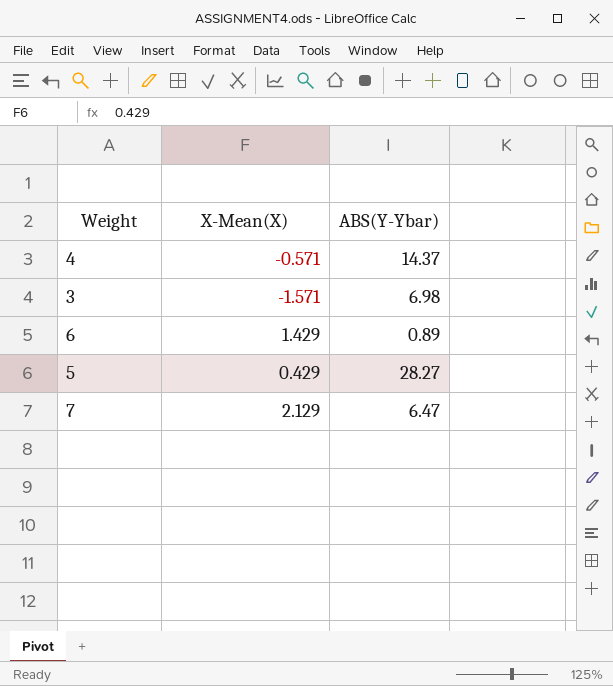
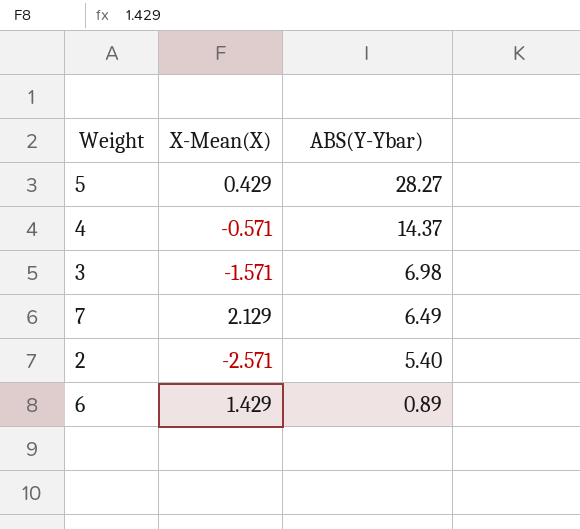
row order: none -> ABS(Y-Ybar) descending
7 | ABS(Y-Ybar): 6.47 -> 6.49
row 2: none -> -2.571 | 5.40

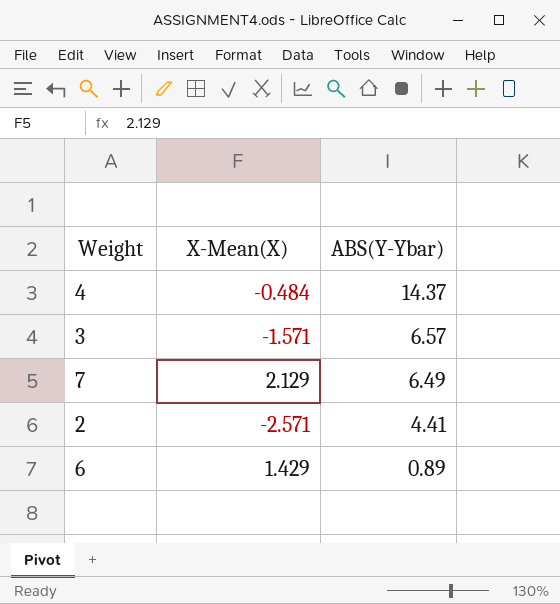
row 5: 0.429 | 28.27 -> none
4 | X-Mean(X): -0.571 -> -0.484
3 | ABS(Y-Ybar): 6.98 -> 6.57
2 | ABS(Y-Ybar): 5.40 -> 4.41

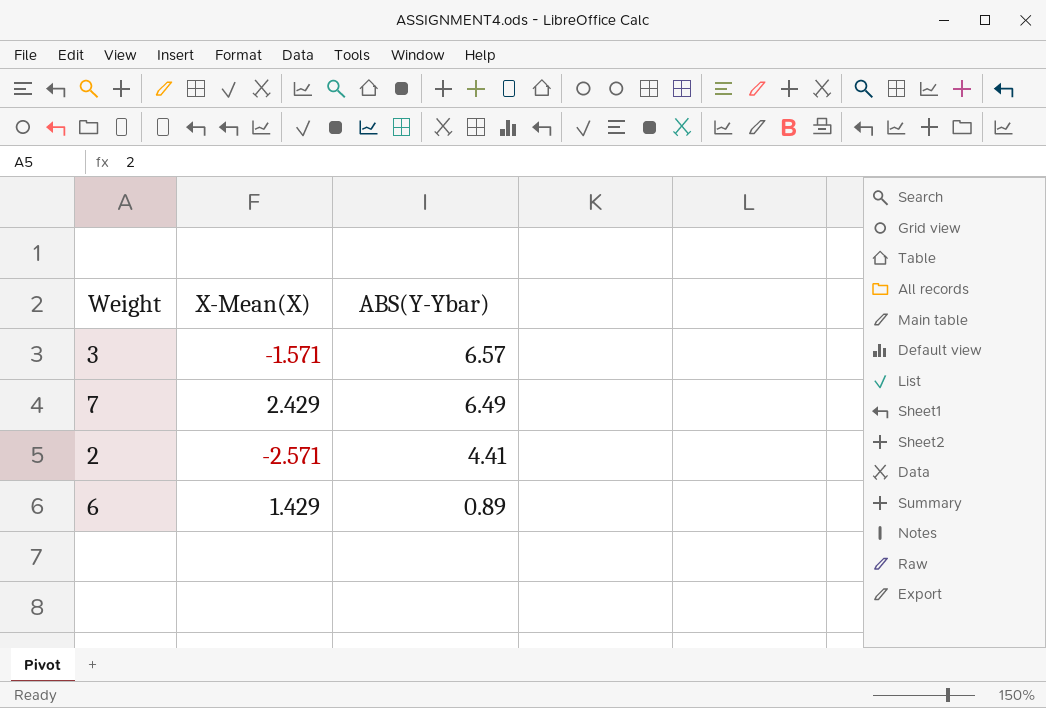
row 4: -0.484 | 14.37 -> none
7 | X-Mean(X): 2.129 -> 2.429

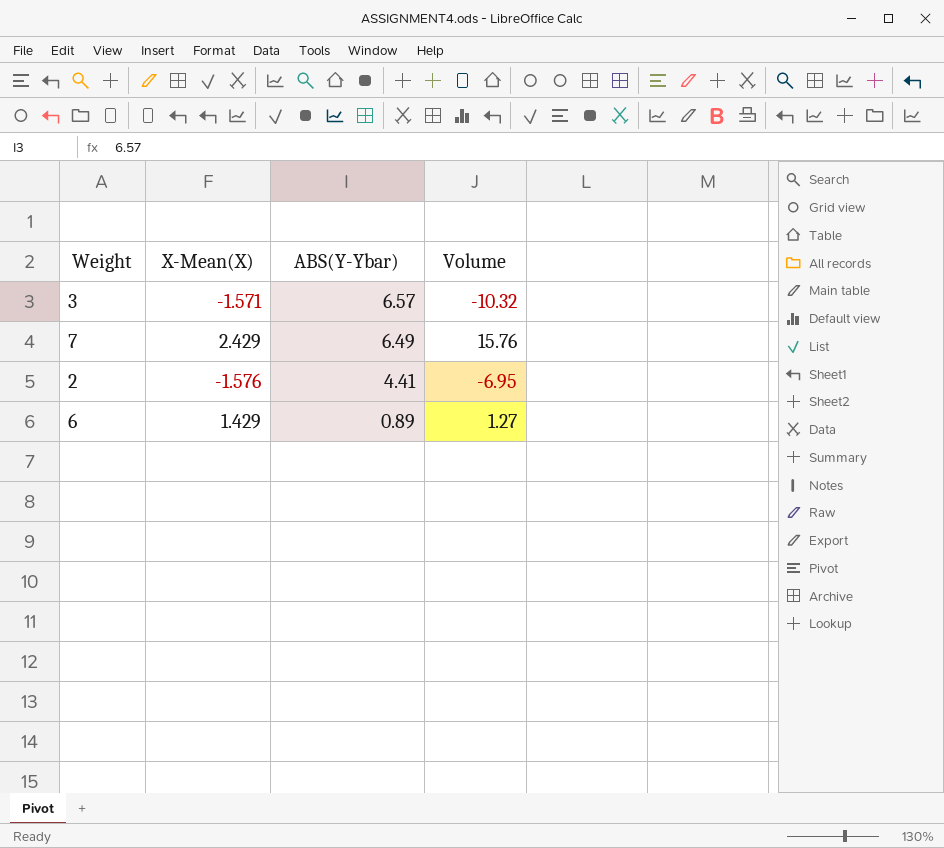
column Volume | formula: none -> [X-Mean(X)] * [ABS(Y-Ybar)]
2 | X-Mean(X): -2.571 -> -1.576

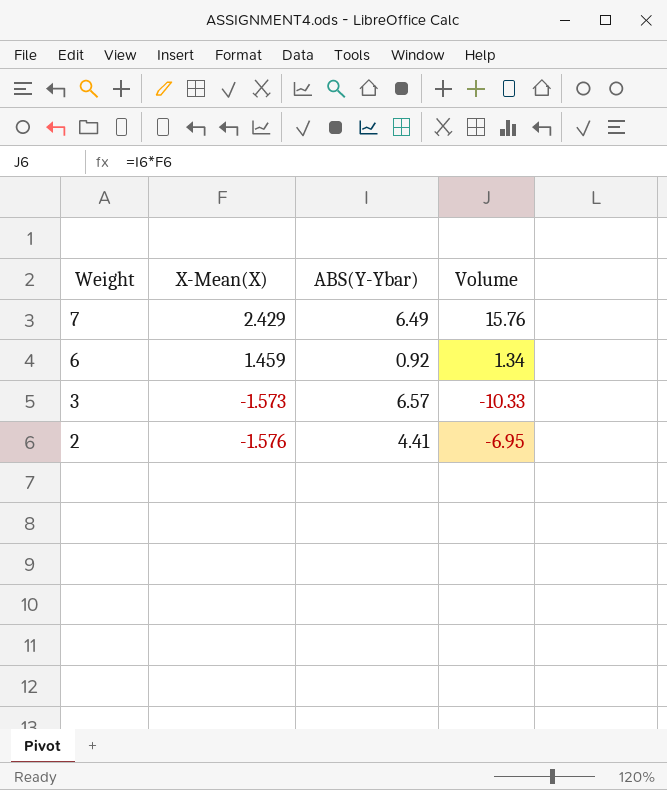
row order: ABS(Y-Ybar) descending -> Weight descending
6 | X-Mean(X): 1.429 -> 1.459
6 | ABS(Y-Ybar): 0.89 -> 0.92
6 | Volume: 1.27 -> 1.34
3 | X-Mean(X): -1.571 -> -1.573
3 | Volume: -10.32 -> -10.33

